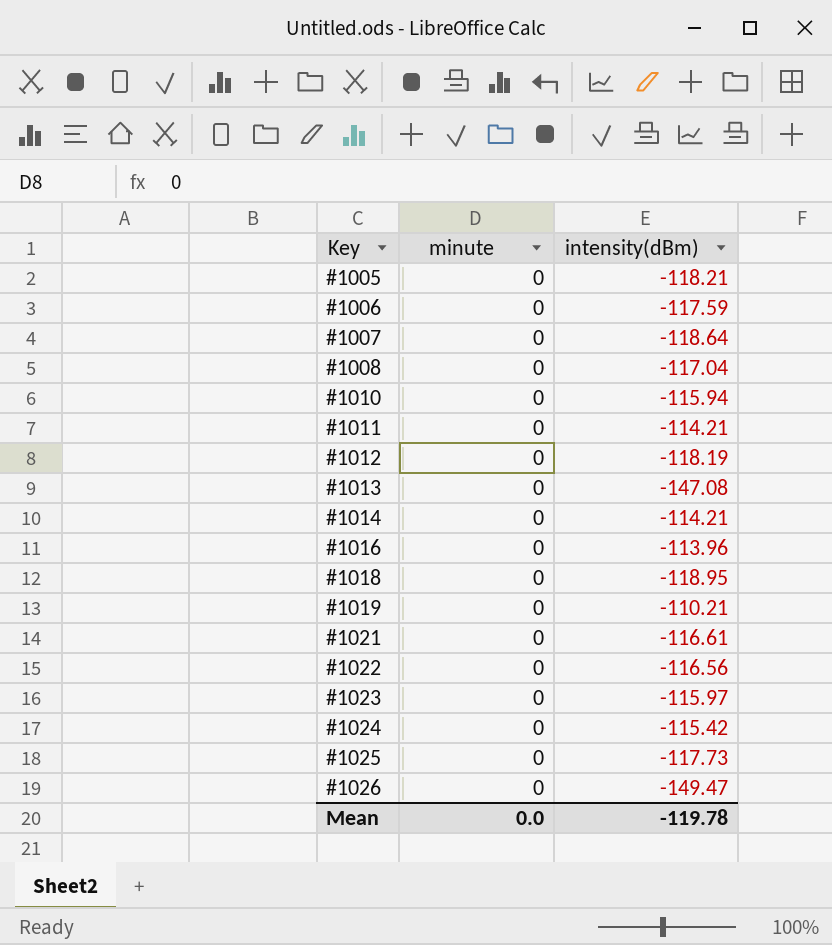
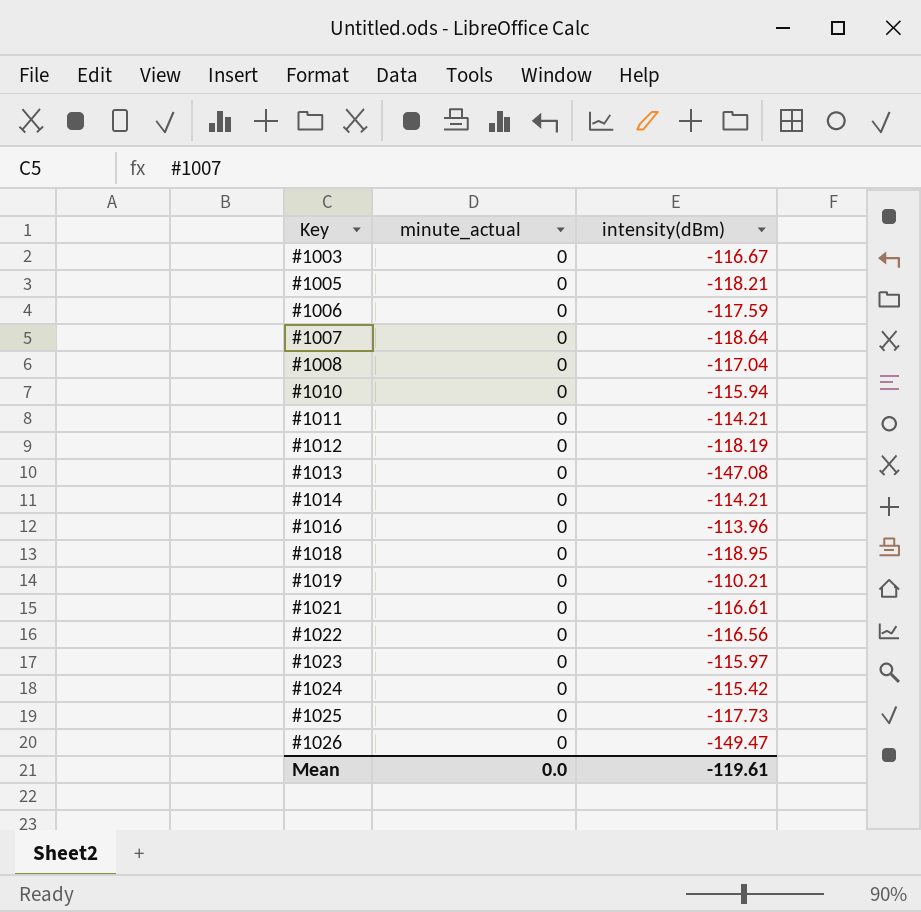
column name: minute -> minute_actual
row #1003: none -> 0 | -116.67
Mean | intensity(dBm): -119.78 -> -119.61

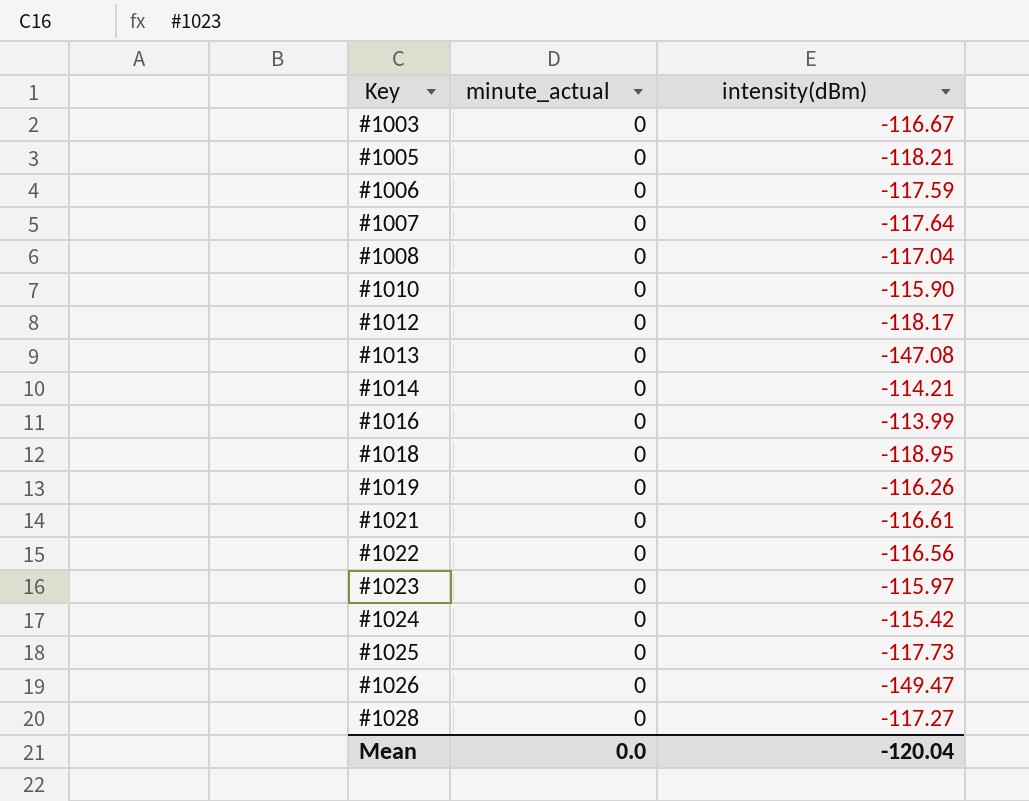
row #1011: 0 | -114.21 -> none
#1007 | intensity(dBm): -118.64 -> -117.64
#1010 | intensity(dBm): -115.94 -> -115.90
#1012 | intensity(dBm): -118.19 -> -118.17
#1016 | intensity(dBm): -113.96 -> -113.99
#1019 | intensity(dBm): -110.21 -> -116.26
row #1028: none -> 0 | -117.27
Mean | intensity(dBm): -119.61 -> -120.04

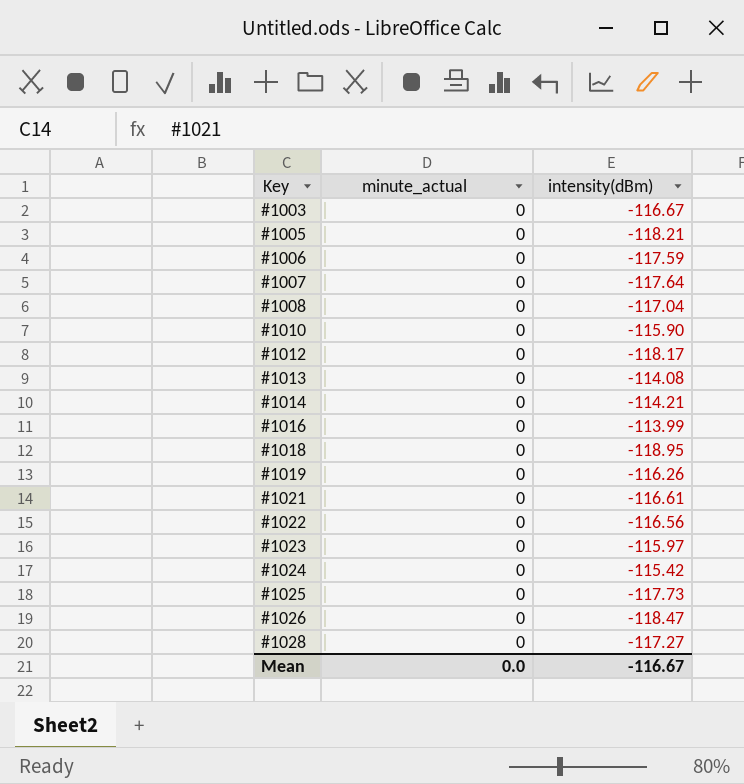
#1013 | intensity(dBm): -147.08 -> -114.08
#1026 | intensity(dBm): -149.47 -> -118.47
Mean | intensity(dBm): -120.04 -> -116.67

